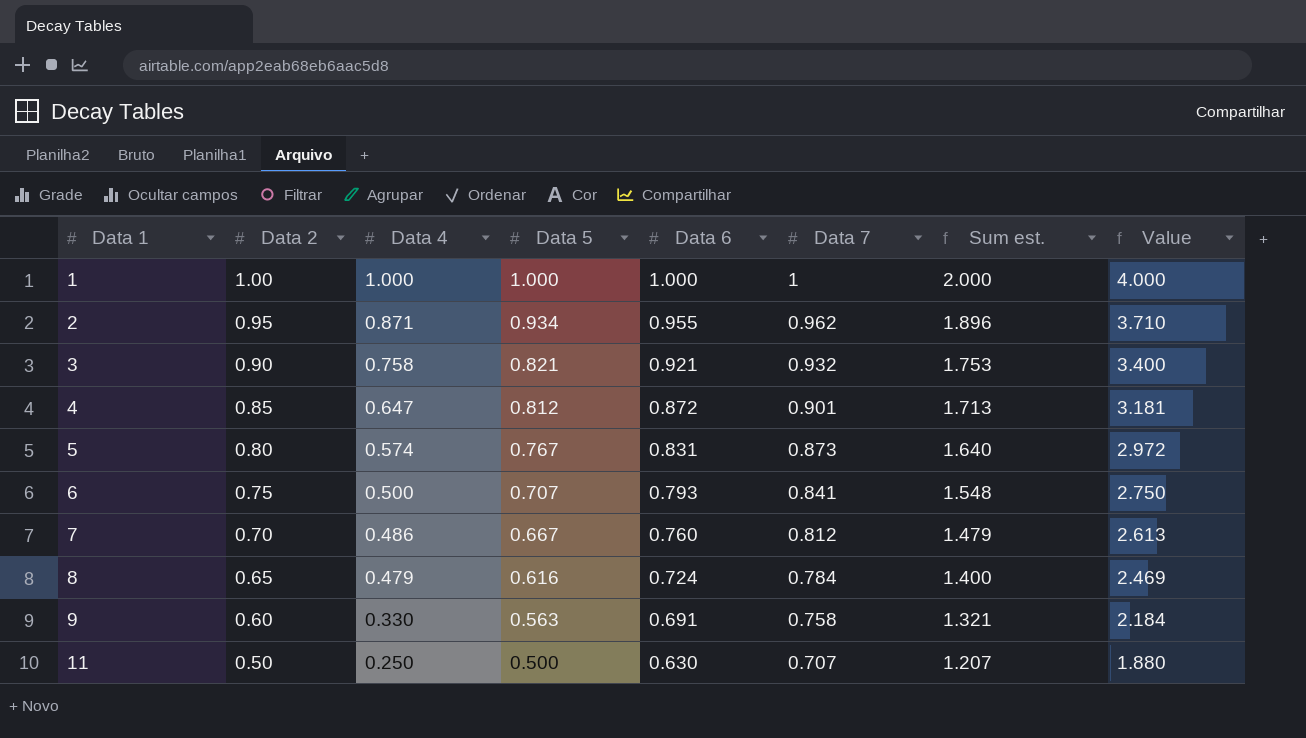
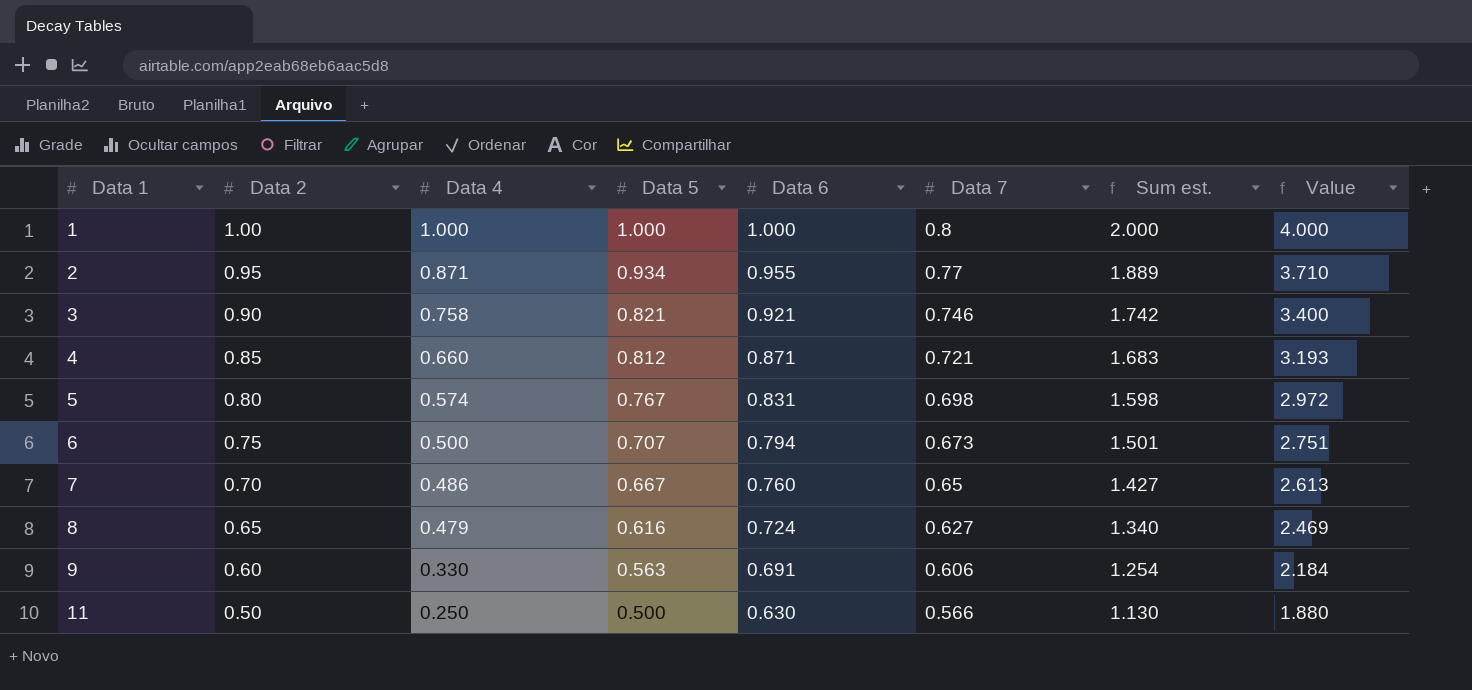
column Sum est. | formula: [Data 5] + [Data 7] -> [Data 5] + [Data 6]
1 | Data 7: 1 -> 0.8
2 | Data 7: 0.962 -> 0.77
3 | Data 7: 0.932 -> 0.746
4 | Data 4: 0.647 -> 0.660
4 | Data 6: 0.872 -> 0.871
4 | Data 7: 0.901 -> 0.721
4 | Value: 3.181 -> 3.193
5 | Data 7: 0.873 -> 0.698
6 | Data 6: 0.793 -> 0.794
6 | Data 7: 0.841 -> 0.673
6 | Value: 2.750 -> 2.751
7 | Data 7: 0.812 -> 0.65
8 | Data 7: 0.784 -> 0.627
9 | Data 7: 0.758 -> 0.606
11 | Data 7: 0.707 -> 0.566

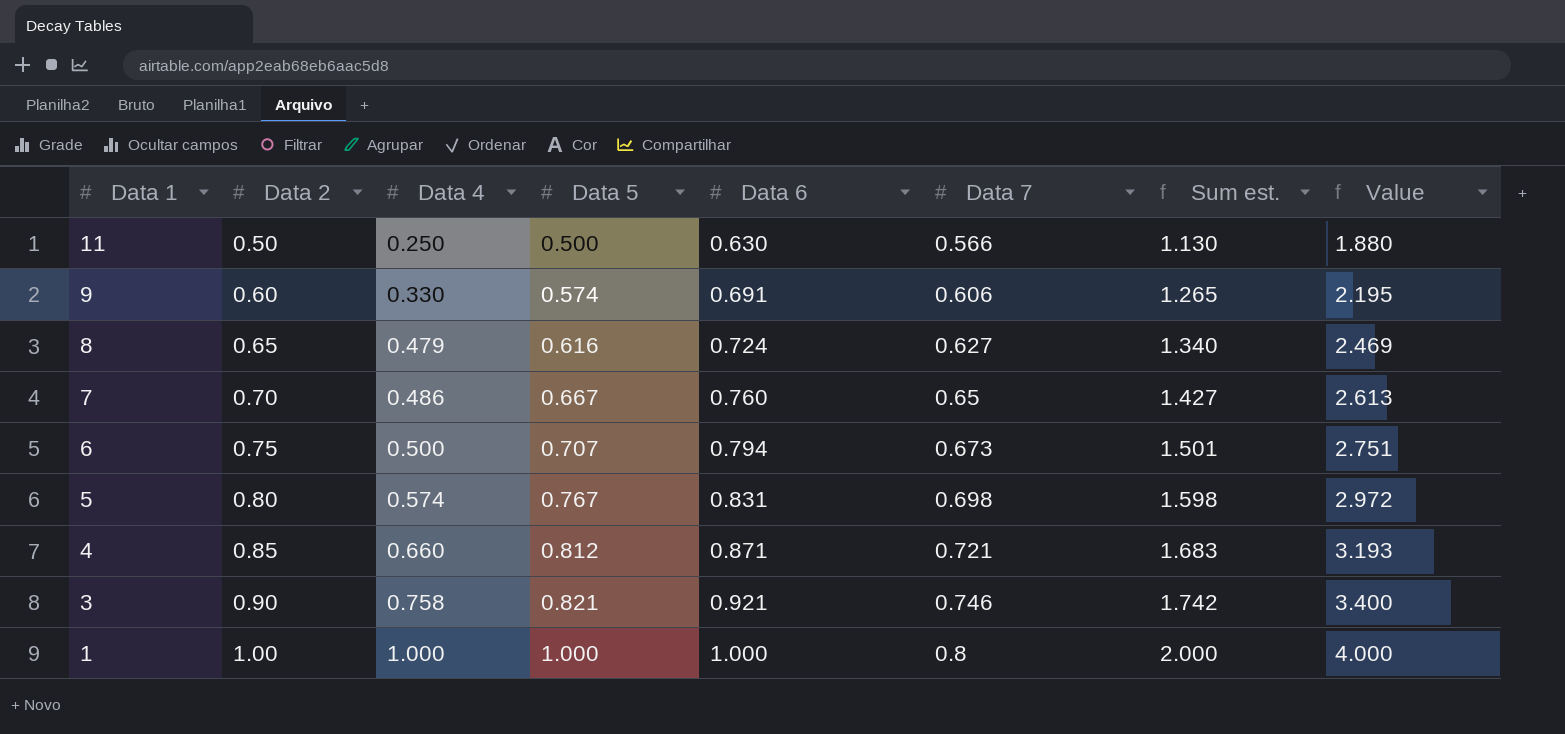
row order: Data 1 ascending -> Data 1 descending
row 2: 0.95 | 0.871 | 0.934 | 0.955 | 0.77 | 1.889 | 3.710 -> none
9 | Data 5: 0.563 -> 0.574
9 | Sum est.: 1.254 -> 1.265
9 | Value: 2.184 -> 2.195

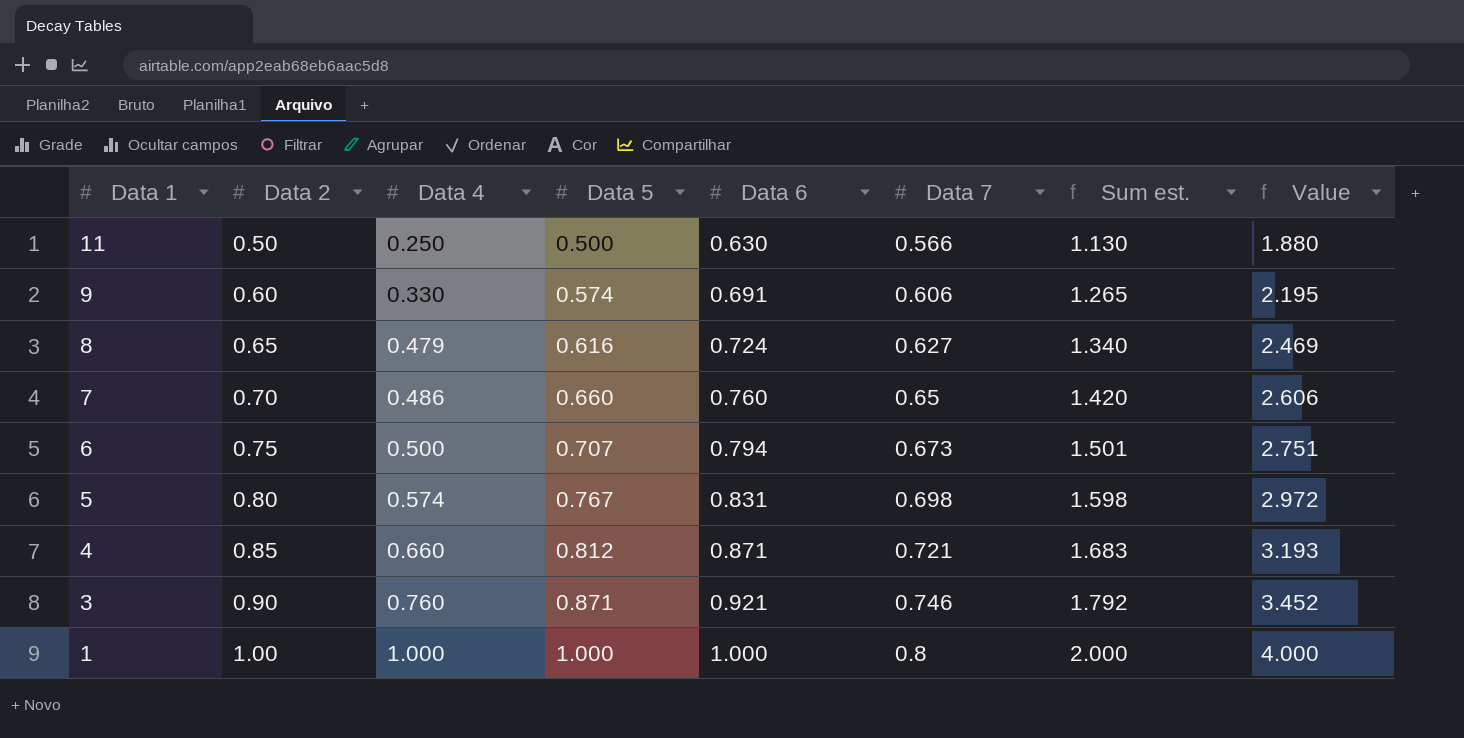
7 | Data 5: 0.667 -> 0.660
7 | Sum est.: 1.427 -> 1.420
7 | Value: 2.613 -> 2.606
3 | Data 4: 0.758 -> 0.760
3 | Data 5: 0.821 -> 0.871
3 | Sum est.: 1.742 -> 1.792
3 | Value: 3.400 -> 3.452

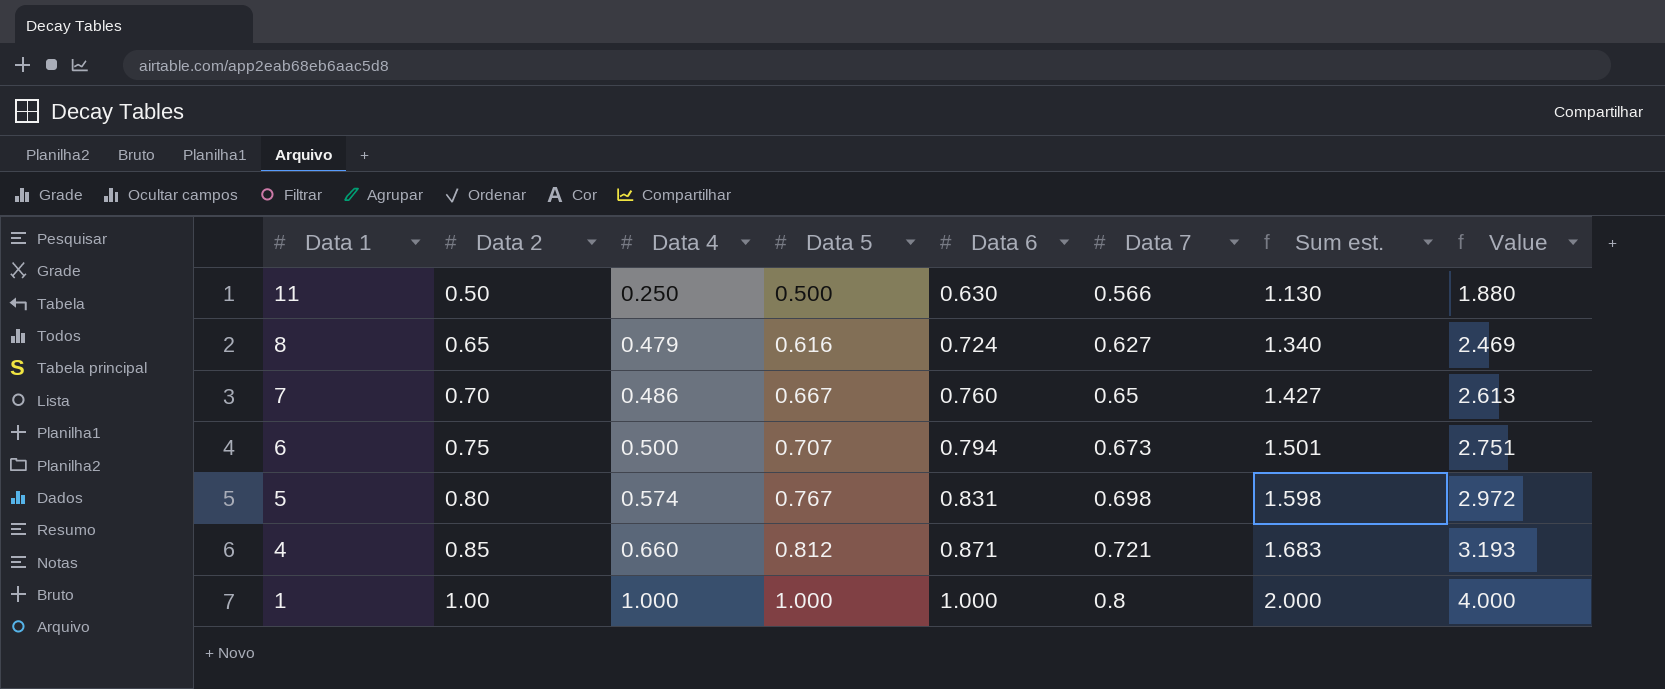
row 9: 0.60 | 0.330 | 0.574 | 0.691 | 0.606 | 1.265 | 2.195 -> none
row 3: 0.90 | 0.760 | 0.871 | 0.921 | 0.746 | 1.792 | 3.452 -> none
7 | Data 5: 0.660 -> 0.667
7 | Sum est.: 1.420 -> 1.427
7 | Value: 2.606 -> 2.613

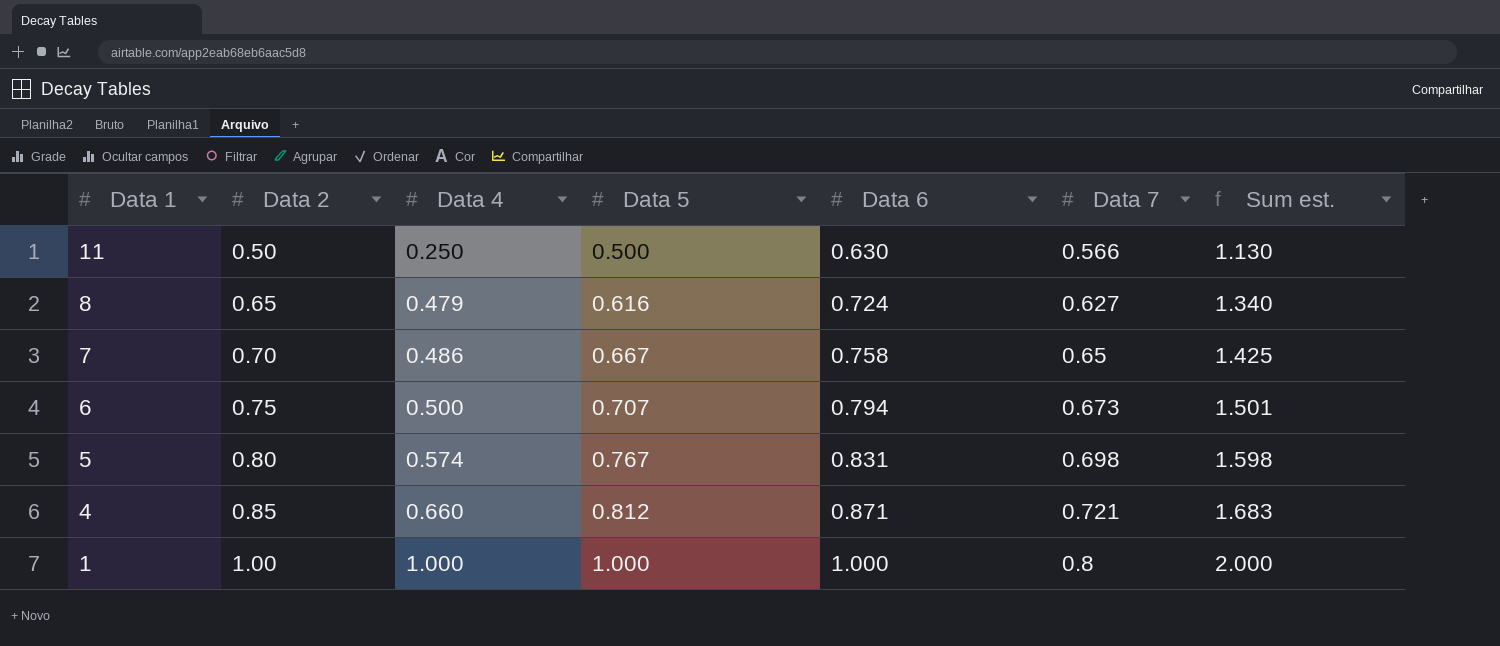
column Value | formula: [Data 2] + [Data 4] + [Data 5] + [Data 6] -> none
7 | Data 6: 0.760 -> 0.758
7 | Sum est.: 1.427 -> 1.425

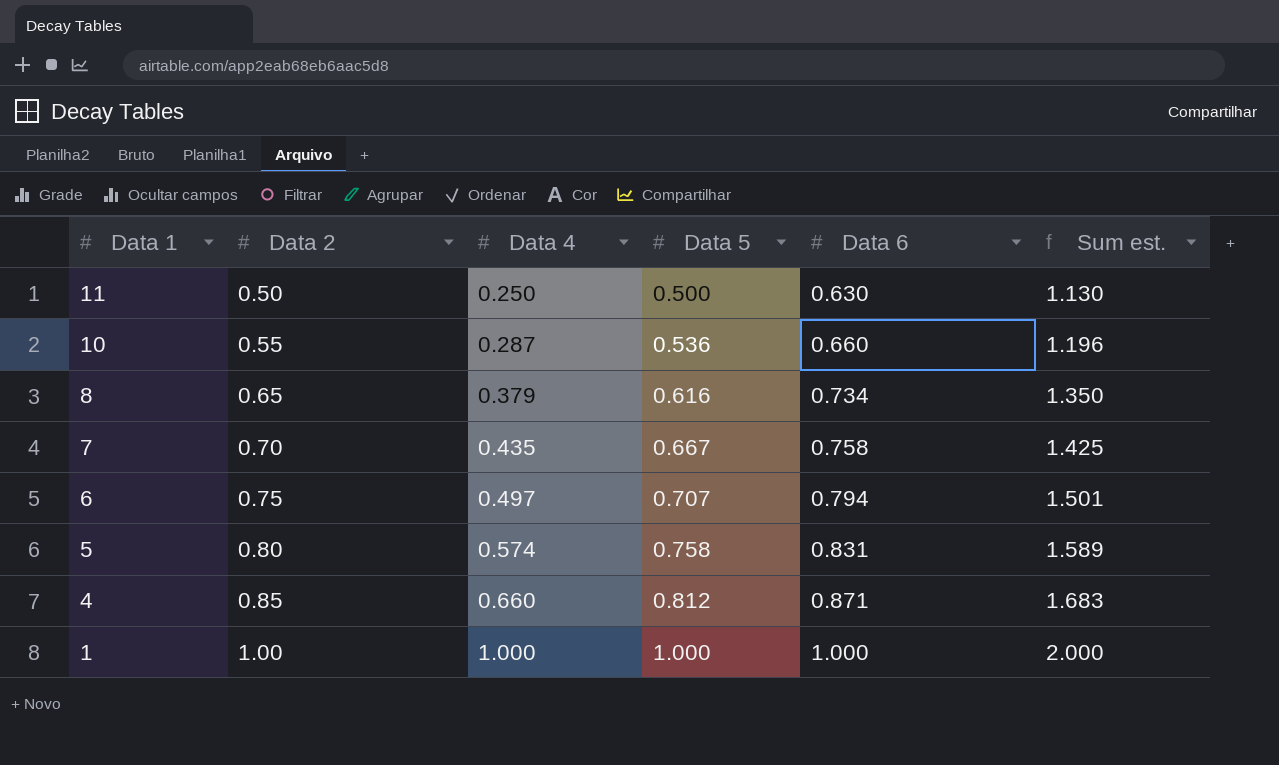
column Data 7 | position: 6 -> none
row 10: none -> 0.55 | 0.287 | 0.536 | 0.660 | 1.196
8 | Data 4: 0.479 -> 0.379
8 | Data 6: 0.724 -> 0.734
8 | Sum est.: 1.340 -> 1.350
7 | Data 4: 0.486 -> 0.435
6 | Data 4: 0.500 -> 0.497
5 | Data 5: 0.767 -> 0.758
5 | Sum est.: 1.598 -> 1.589

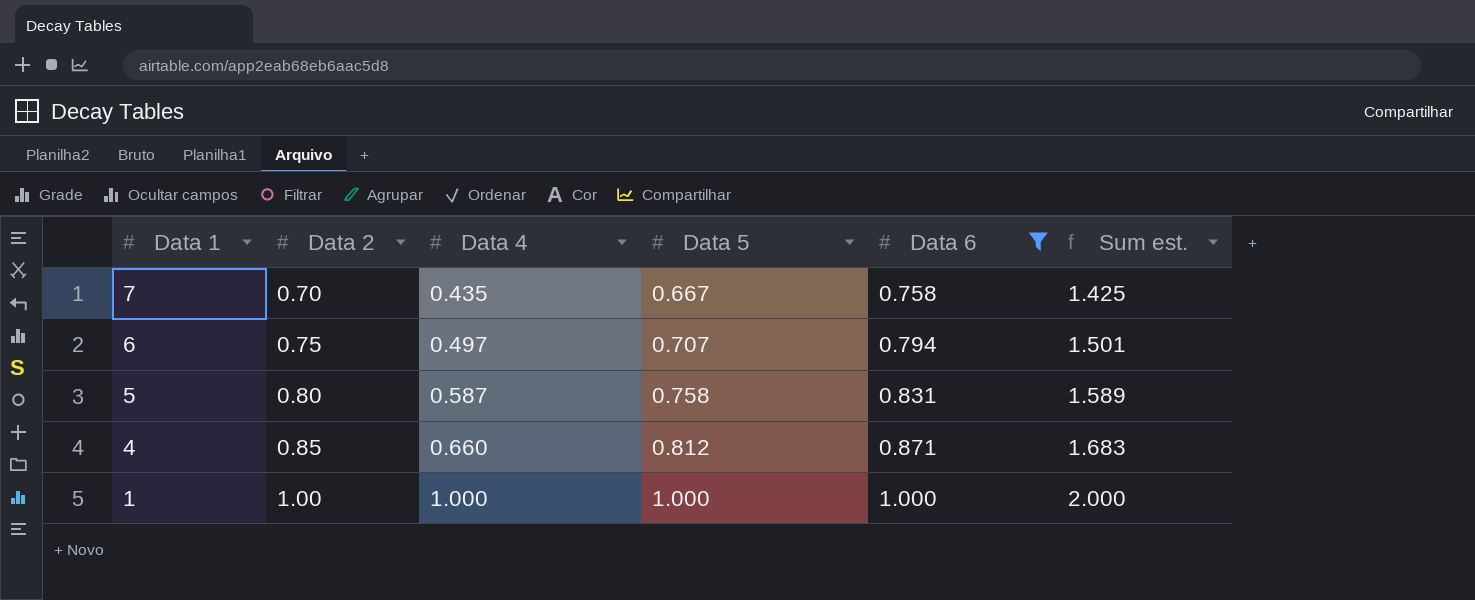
filter: none -> Data 6 >= 0.758
5 | Data 4: 0.574 -> 0.587

